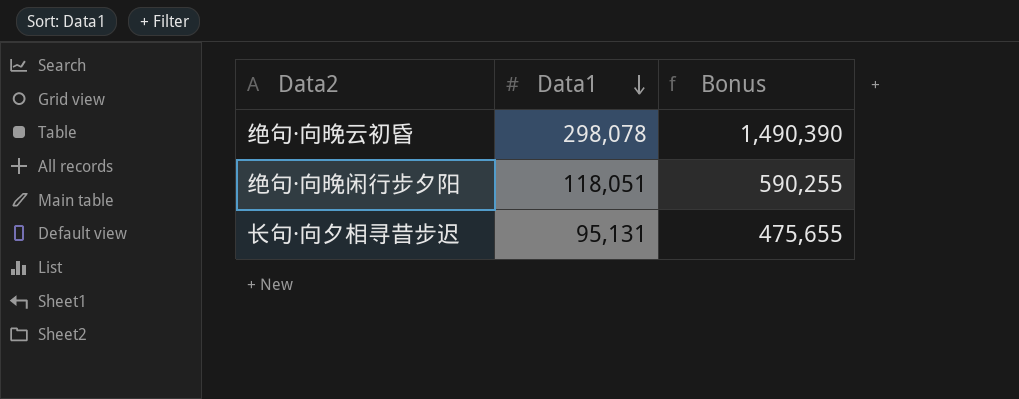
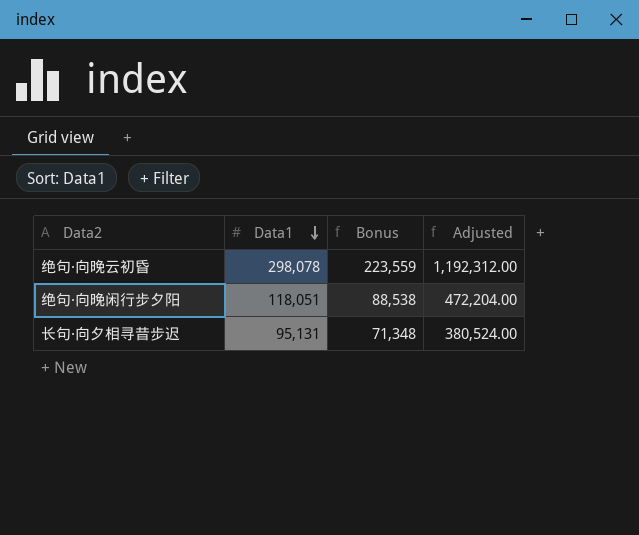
column Bonus | formula: [Data1] * 5 -> [Data1] * 0.75
column Adjusted | formula: none -> [Data1] * 4

